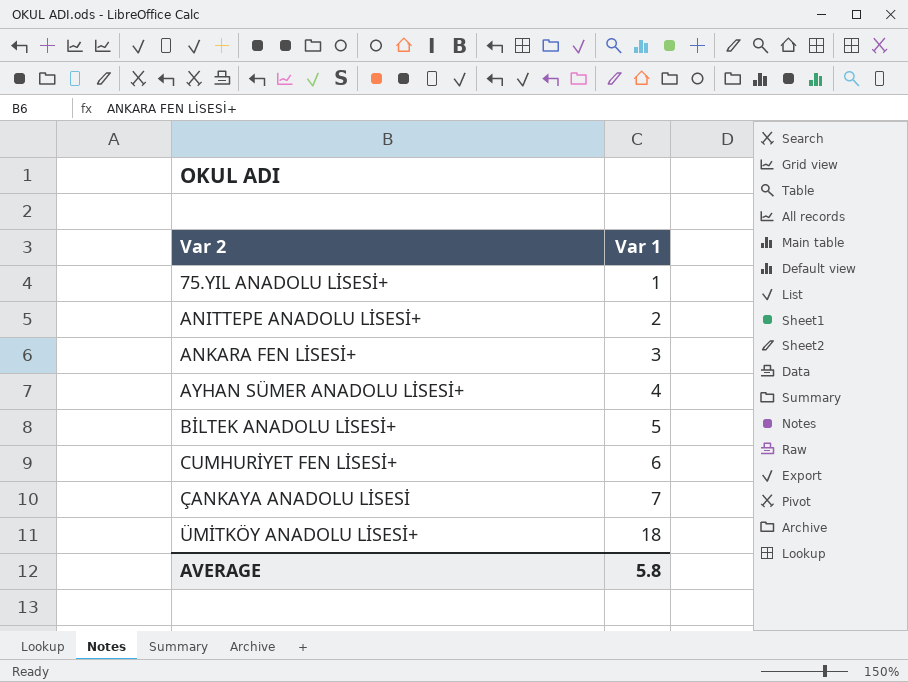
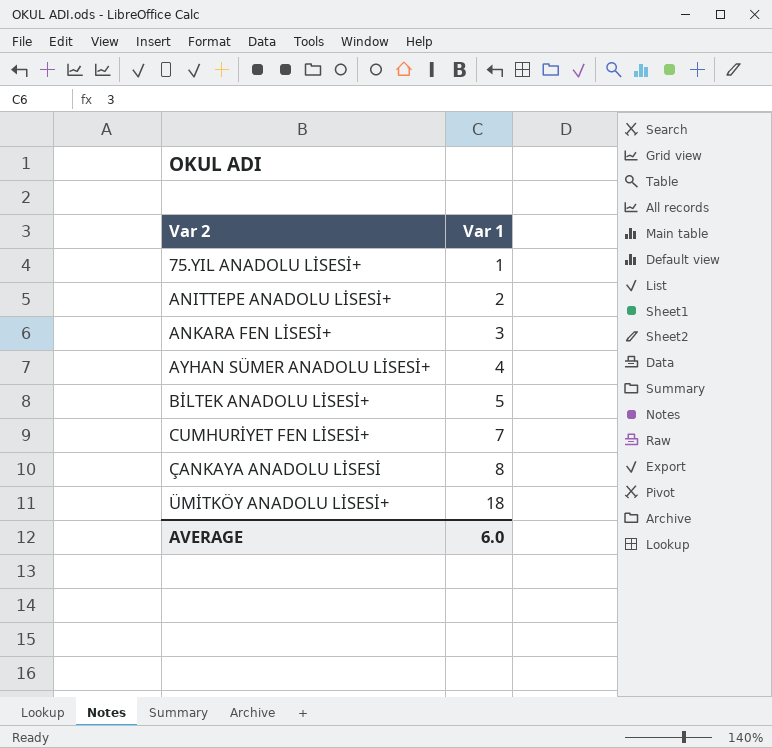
CUMHURİYET FEN LİSESİ+ | Var 1: 6 -> 7
ÇANKAYA ANADOLU LİSESİ | Var 1: 7 -> 8
AVERAGE | Var 1: 5.8 -> 6.0

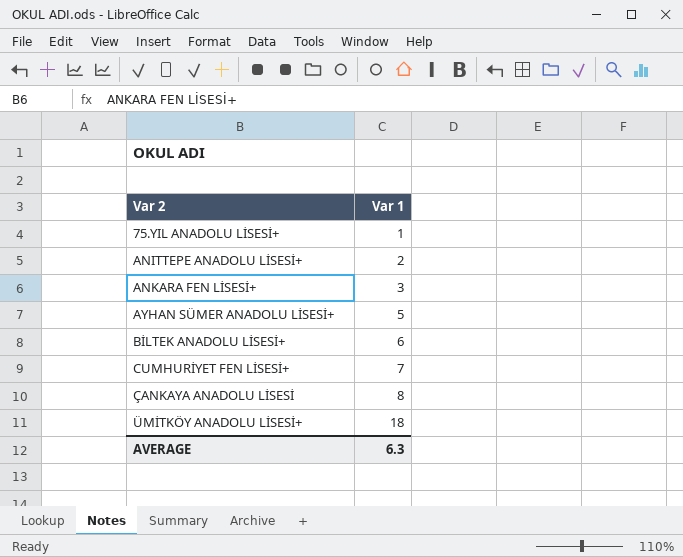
AYHAN SÜMER ANADOLU LİSESİ+ | Var 1: 4 -> 5
BİLTEK ANADOLU LİSESİ+ | Var 1: 5 -> 6
AVERAGE | Var 1: 6.0 -> 6.3

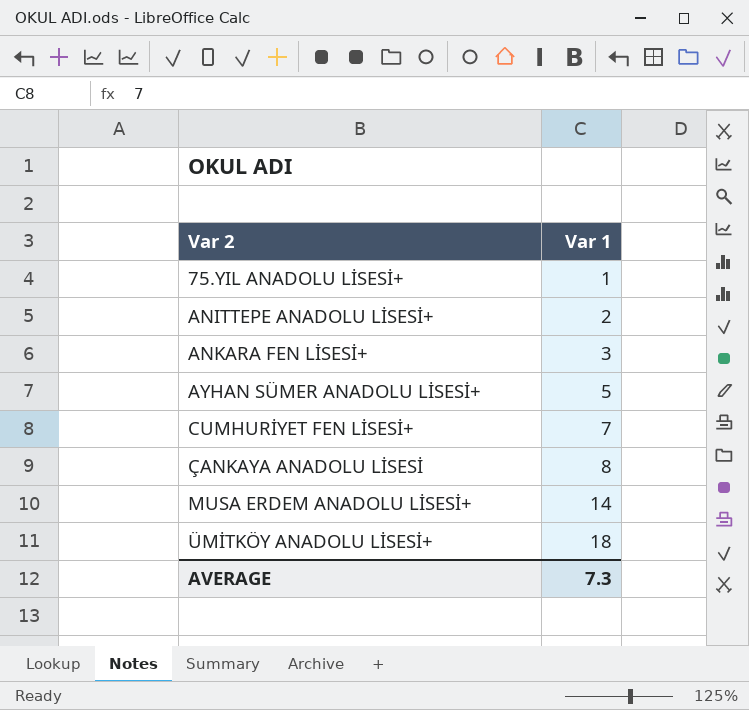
row BİLTEK ANADOLU LİSESİ+: 6 -> none
row MUSA ERDEM ANADOLU LİSESİ+: none -> 14
AVERAGE | Var 1: 6.3 -> 7.3

